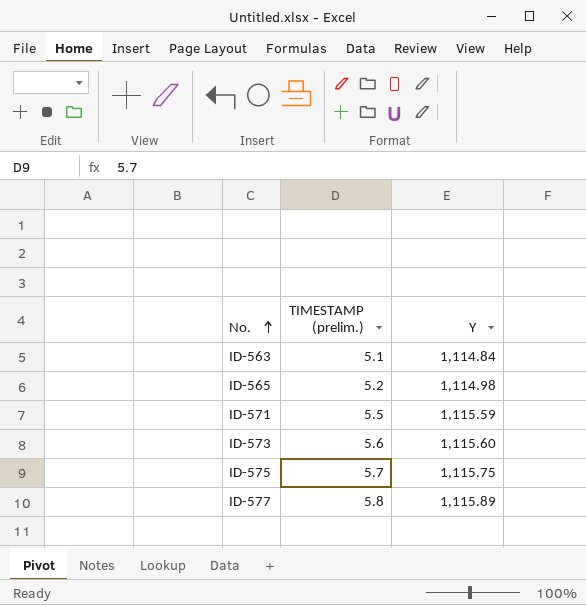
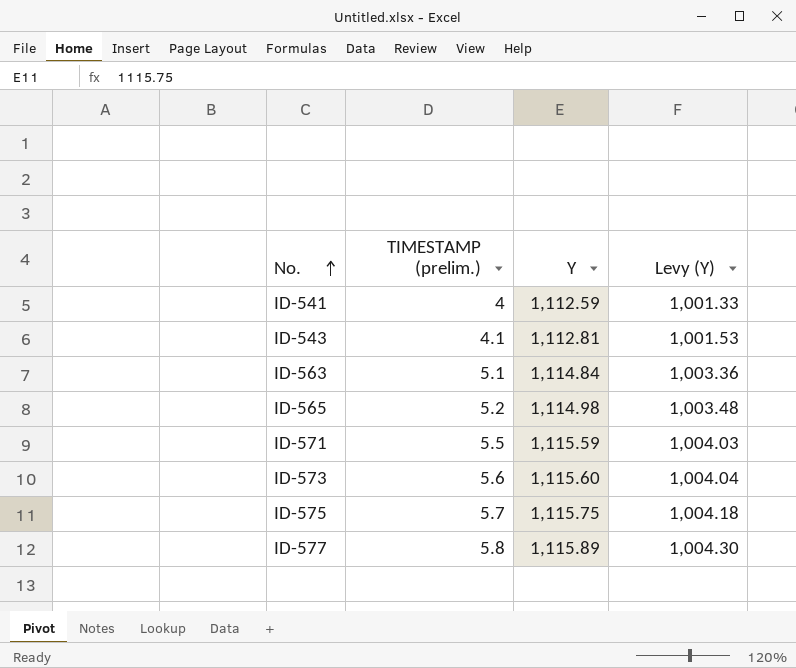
column Levy (Y) | formula: none -> [Y] * 0.9
row ID-541: none -> 4 | 1,112.59 | 1,001.33
row ID-543: none -> 4.1 | 1,112.81 | 1,001.53

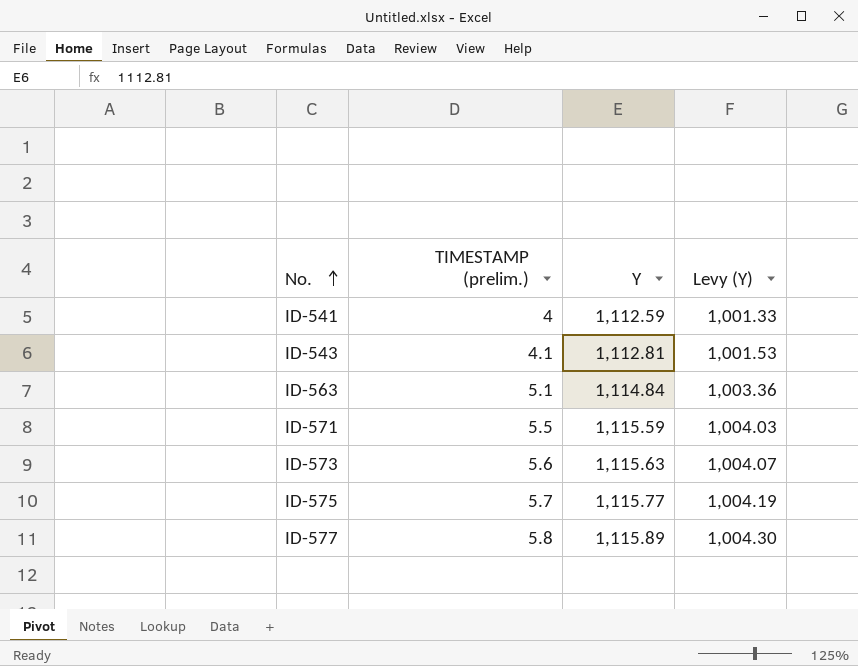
row ID-565: 5.2 | 1,114.98 | 1,003.48 -> none
ID-573 | Y: 1,115.60 -> 1,115.63
ID-573 | Levy (Y): 1,004.04 -> 1,004.07
ID-575 | Y: 1,115.75 -> 1,115.77
ID-575 | Levy (Y): 1,004.18 -> 1,004.19

